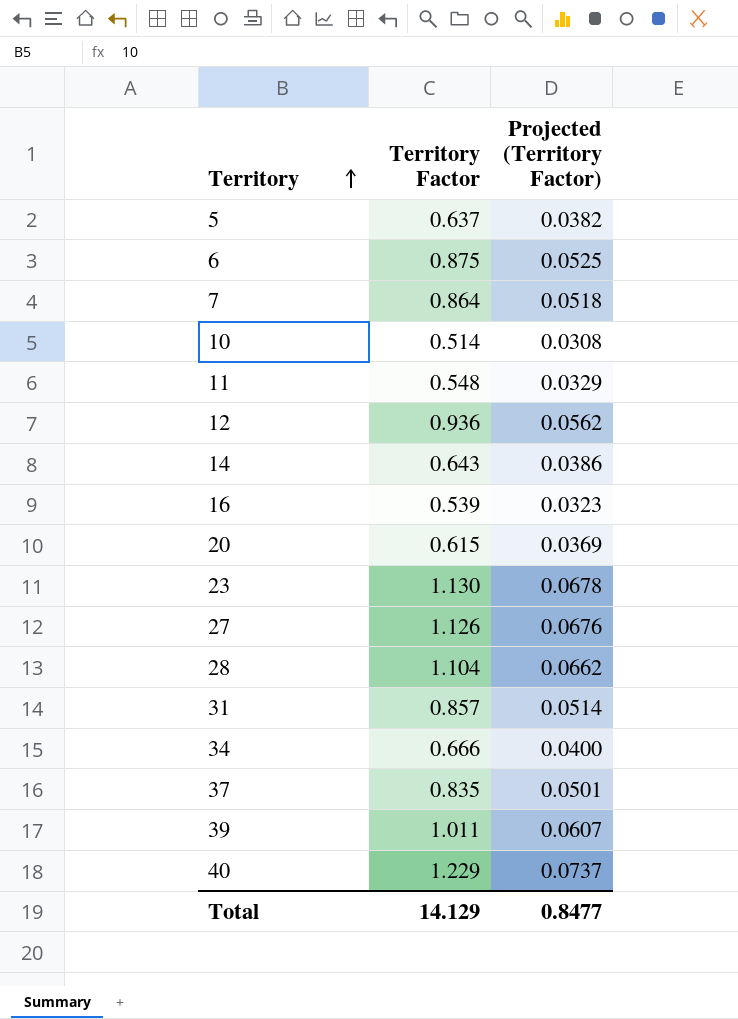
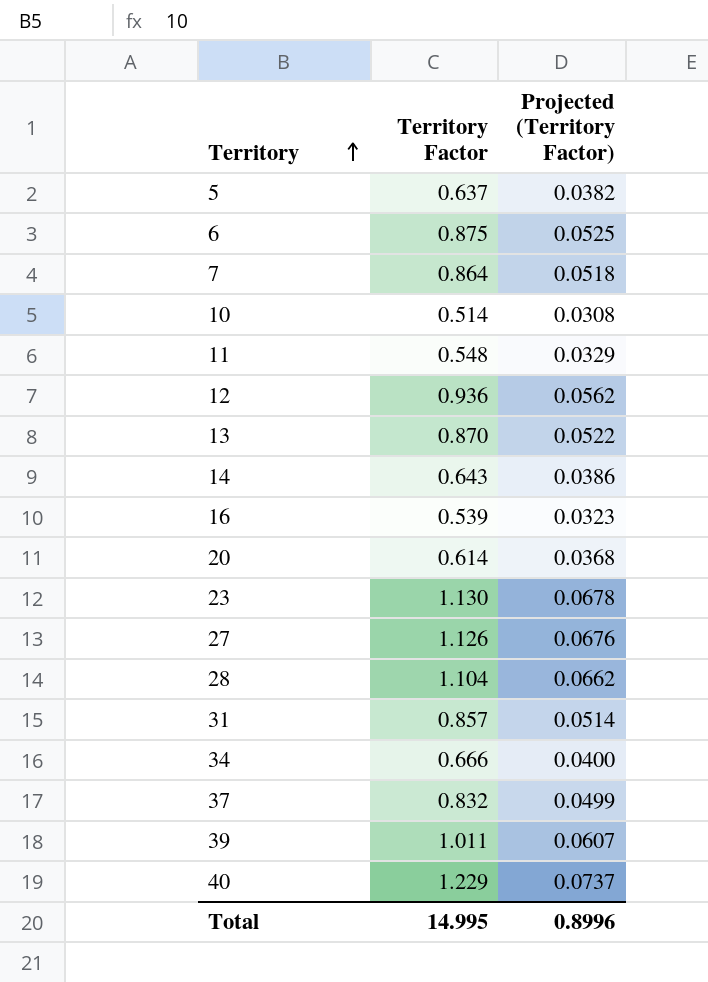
row 13: none -> 0.870 | 0.0522
20 | Territory Factor: 0.615 -> 0.614
20 | Projected (Territory Factor): 0.0369 -> 0.0368
37 | Territory Factor: 0.835 -> 0.832
37 | Projected (Territory Factor): 0.0501 -> 0.0499
Total | Territory Factor: 14.129 -> 14.995
Total | Projected (Territory Factor): 0.8477 -> 0.8996

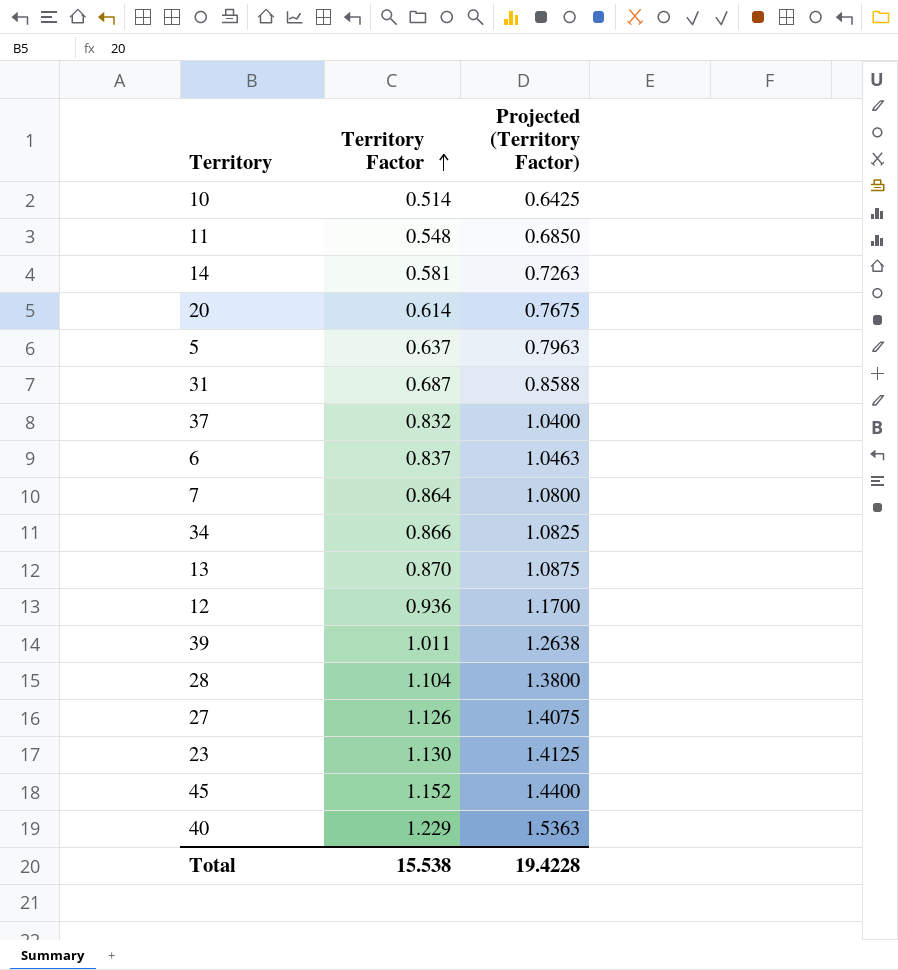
row order: Territory ascending -> Territory Factor ascending
column Projected (Territory Factor) | formula: [Territory Factor] * 0.06 -> [Territory Factor] * 1.25
row 16: 0.539 | 0.0323 -> none
14 | Territory Factor: 0.643 -> 0.581
31 | Territory Factor: 0.857 -> 0.687
6 | Territory Factor: 0.875 -> 0.837
34 | Territory Factor: 0.666 -> 0.866
row 45: none -> 1.152 | 1.4400
Total | Territory Factor: 14.995 -> 15.538
Total | Projected (Territory Factor): 0.8996 -> 19.4228

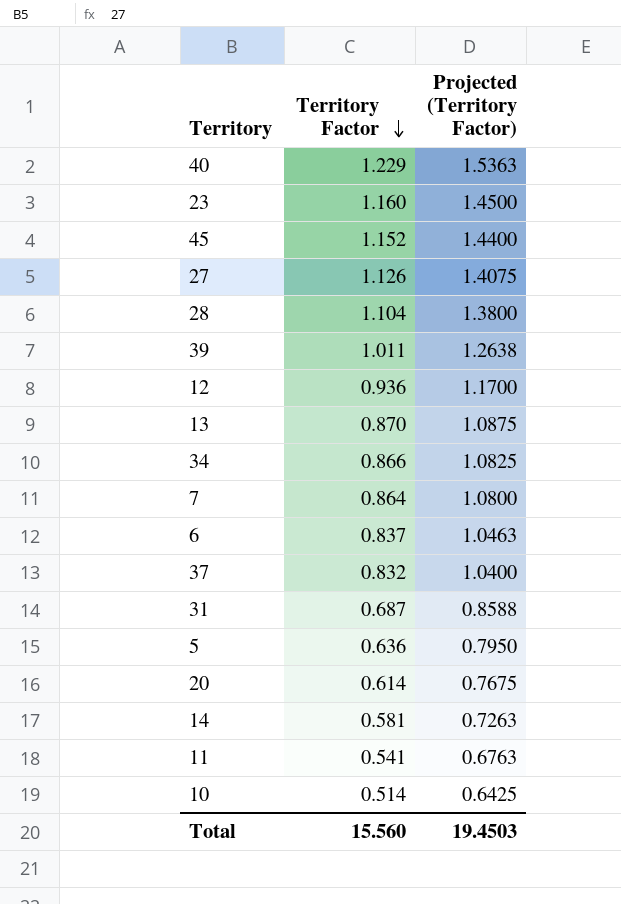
row order: Territory Factor ascending -> Territory Factor descending
23 | Territory Factor: 1.130 -> 1.160
23 | Projected (Territory Factor): 1.4125 -> 1.4500
5 | Territory Factor: 0.637 -> 0.636
5 | Projected (Territory Factor): 0.7963 -> 0.7950
11 | Territory Factor: 0.548 -> 0.541
11 | Projected (Territory Factor): 0.6850 -> 0.6763
Total | Territory Factor: 15.538 -> 15.560
Total | Projected (Territory Factor): 19.4228 -> 19.4503

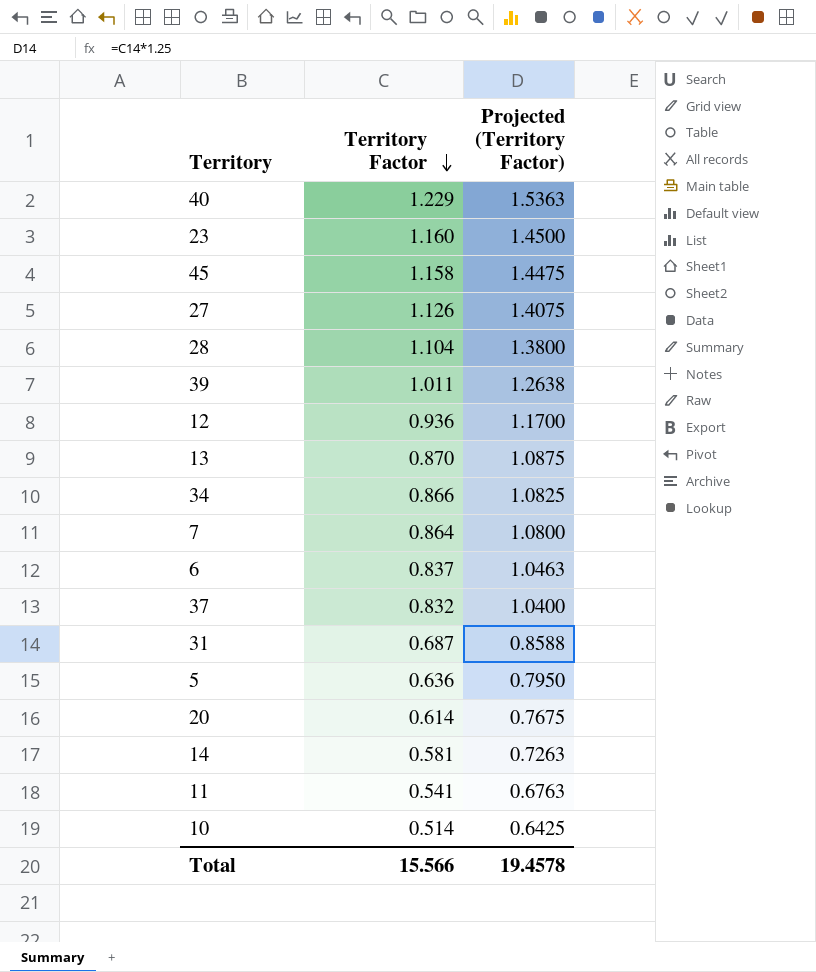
45 | Territory Factor: 1.152 -> 1.158
45 | Projected (Territory Factor): 1.4400 -> 1.4475
Total | Territory Factor: 15.560 -> 15.566
Total | Projected (Territory Factor): 19.4503 -> 19.4578

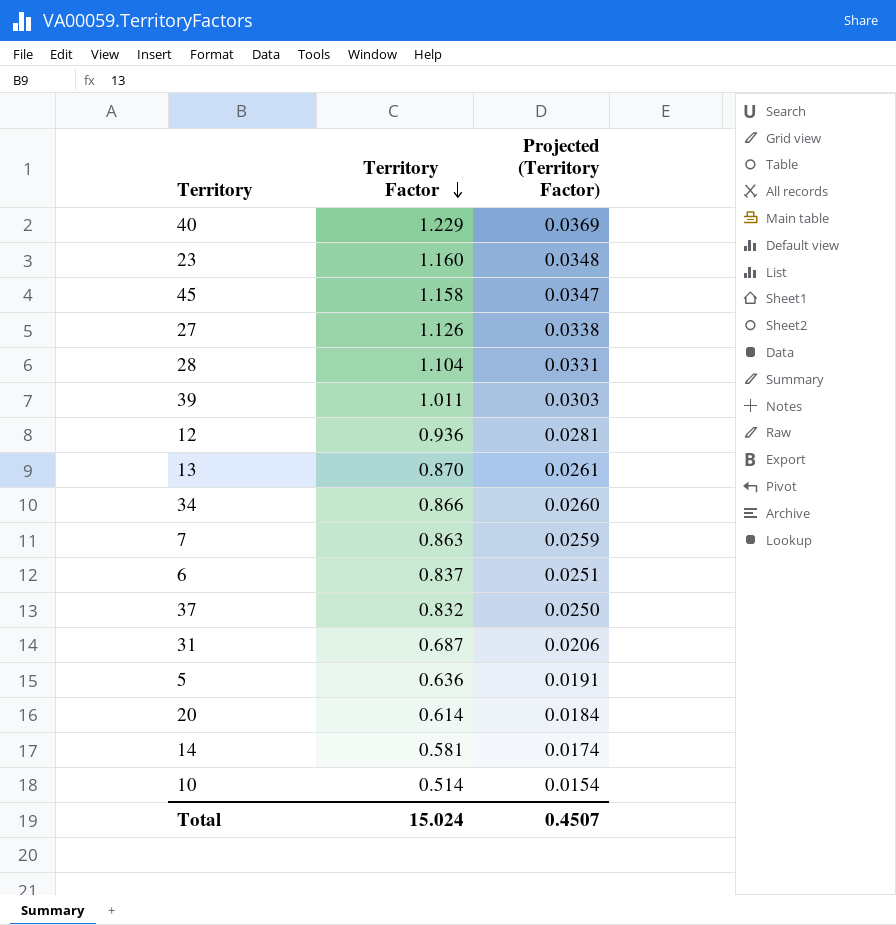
column Projected (Territory Factor) | formula: [Territory Factor] * 1.25 -> [Territory Factor] * 0.03
row 11: 0.541 | 0.6763 -> none
7 | Territory Factor: 0.864 -> 0.863
Total | Territory Factor: 15.566 -> 15.024
Total | Projected (Territory Factor): 19.4578 -> 0.4507

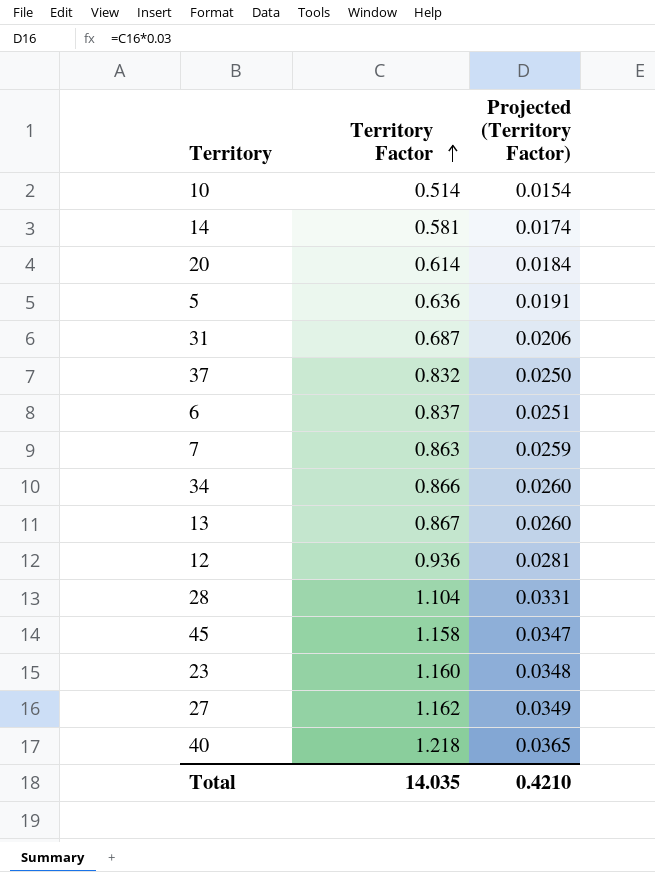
row order: Territory Factor descending -> Territory Factor ascending
row 39: 1.011 | 0.0303 -> none
13 | Territory Factor: 0.870 -> 0.867
13 | Projected (Territory Factor): 0.0261 -> 0.0260
27 | Territory Factor: 1.126 -> 1.162
27 | Projected (Territory Factor): 0.0338 -> 0.0349
40 | Territory Factor: 1.229 -> 1.218
40 | Projected (Territory Factor): 0.0369 -> 0.0365
Total | Territory Factor: 15.024 -> 14.035
Total | Projected (Territory Factor): 0.4507 -> 0.4210

